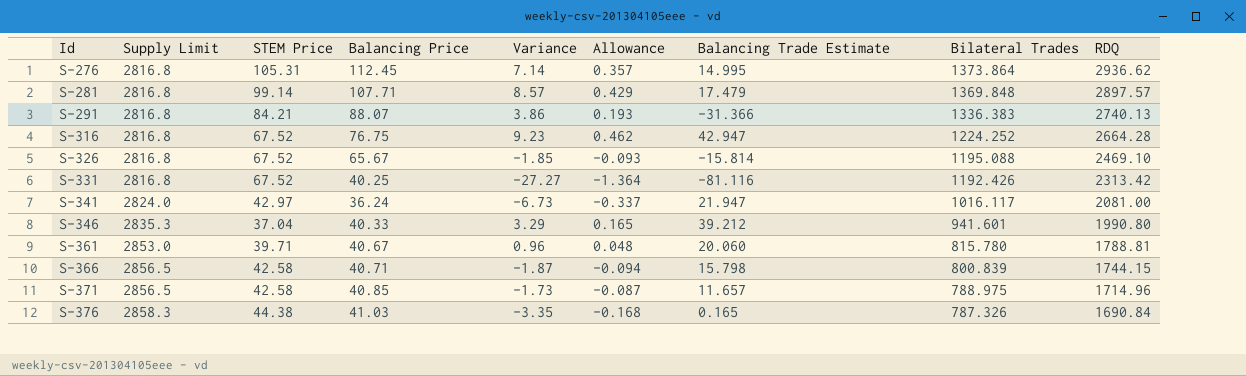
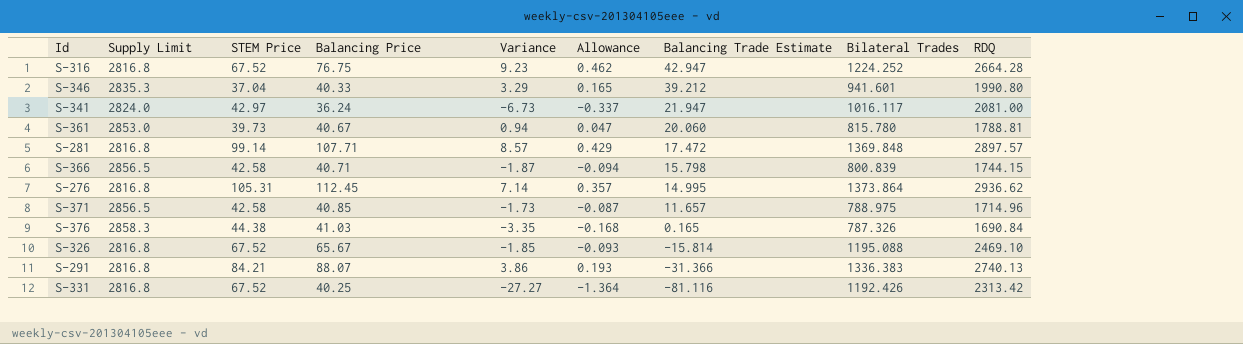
row order: Id ascending -> Balancing Trade Estimate descending
S-361 | STEM Price: 39.71 -> 39.73
S-361 | Variance: 0.96 -> 0.94
S-361 | Allowance: 0.048 -> 0.047
S-281 | Balancing Trade Estimate: 17.479 -> 17.472

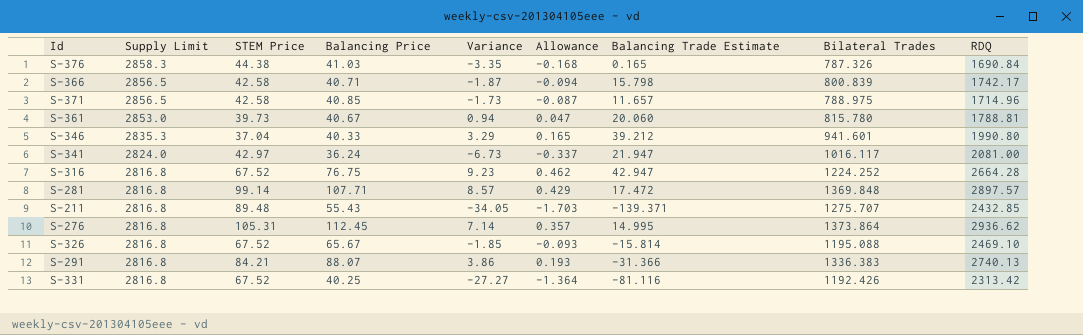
row order: Balancing Trade Estimate descending -> Supply Limit descending
S-366 | RDQ: 1744.15 -> 1742.17
row S-211: none -> 2816.8 | 89.48 | 55.43 | -34.05 | -1.703 | -139.371 | 1275.707 | 2432.85

